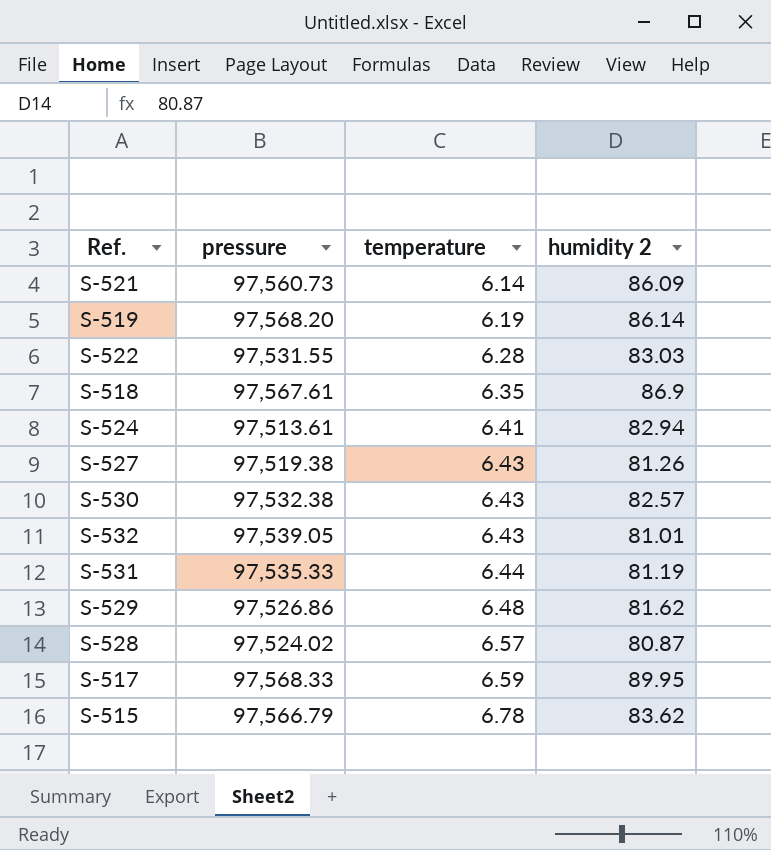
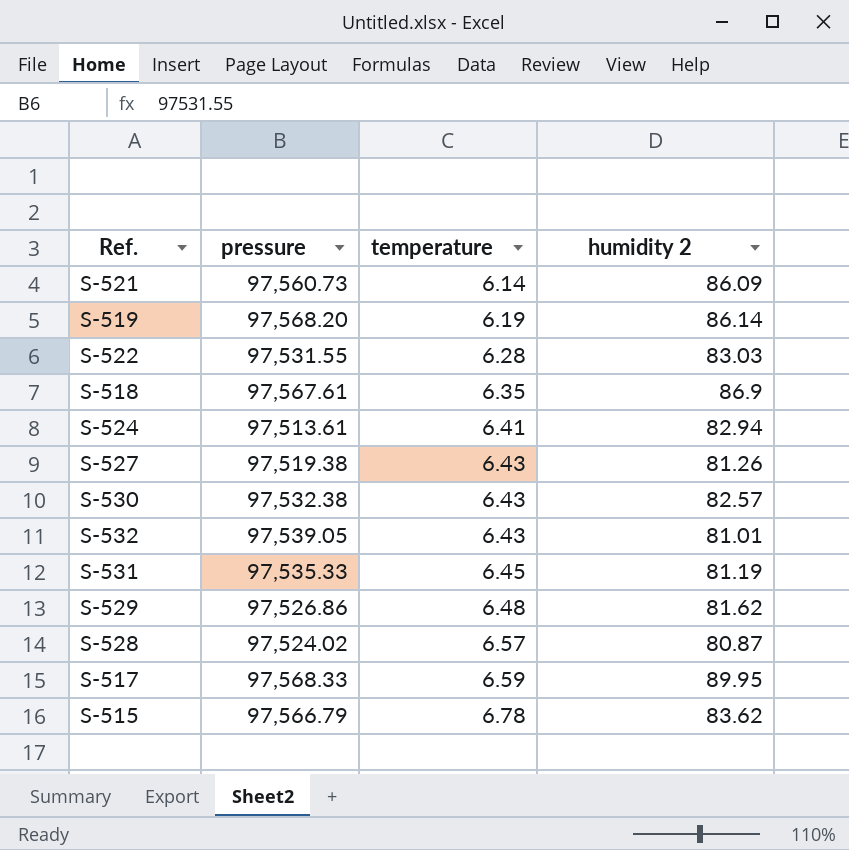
S-531 | temperature: 6.44 -> 6.45

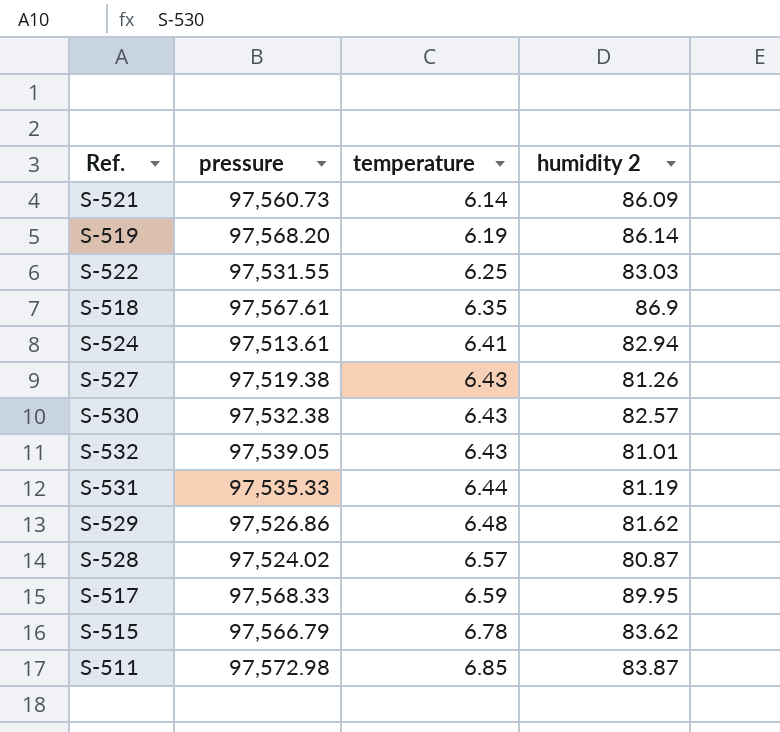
S-522 | temperature: 6.28 -> 6.25
S-531 | temperature: 6.45 -> 6.44
row S-511: none -> 97,572.98 | 6.85 | 83.87

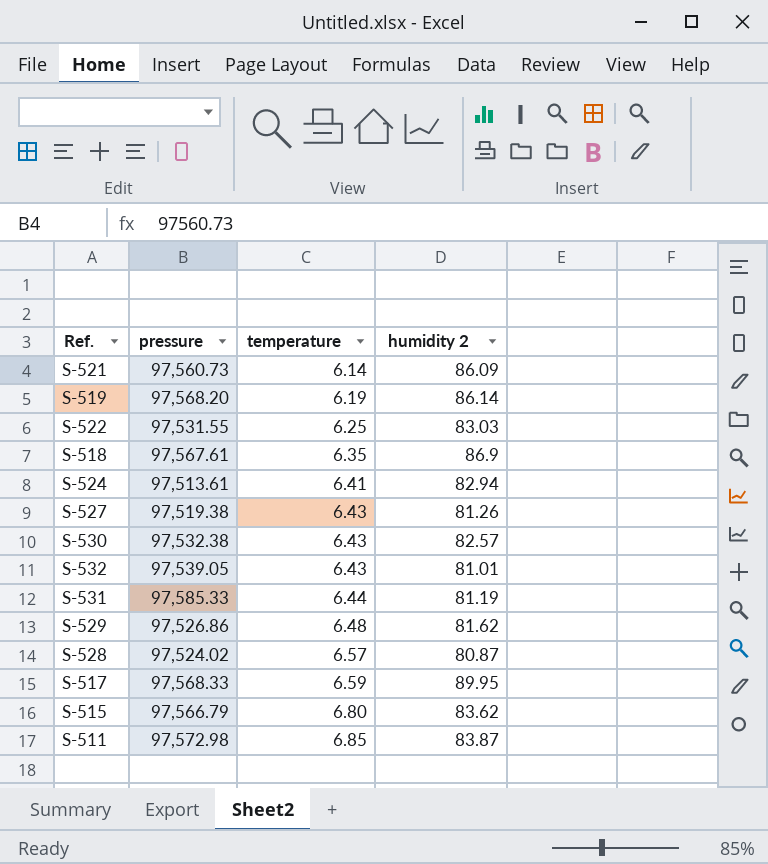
S-531 | pressure: 97,535.33 -> 97,585.33
S-515 | temperature: 6.78 -> 6.80

